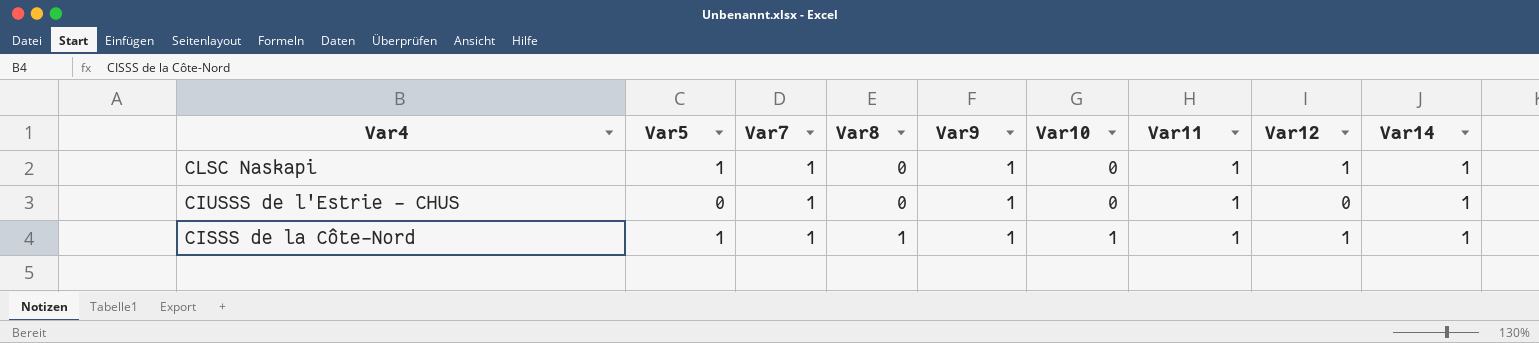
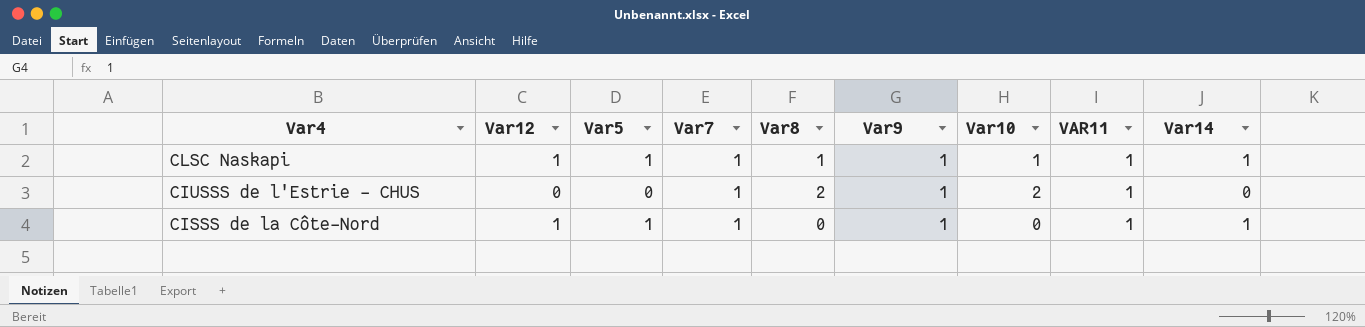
column Var12 | position: 8 -> 2
column name: Var11 -> VAR11
CLSC Naskapi | Var8: 0 -> 1
CLSC Naskapi | Var10: 0 -> 1
CIUSSS de l'Estrie - CHUS | Var8: 0 -> 2
CIUSSS de l'Estrie - CHUS | Var10: 0 -> 2
CIUSSS de l'Estrie - CHUS | Var14: 1 -> 0
CISSS de la Côte-Nord | Var8: 1 -> 0
CISSS de la Côte-Nord | Var10: 1 -> 0

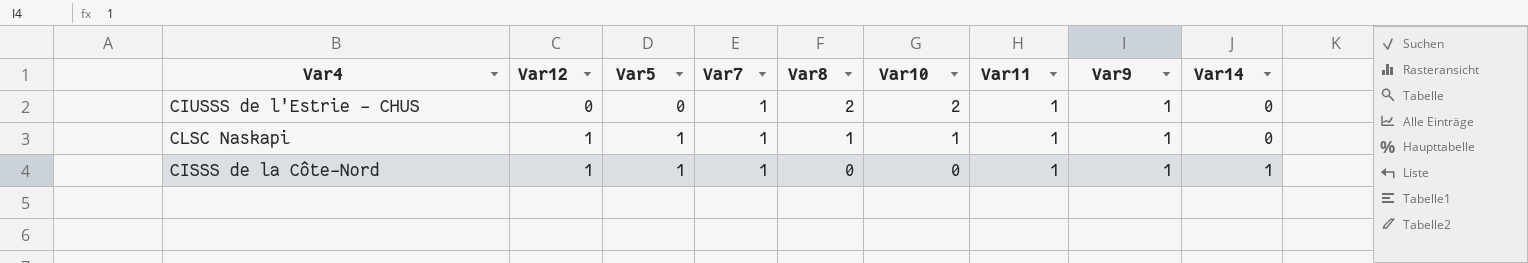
row order: Var4 descending -> Var12 ascending
column name: VAR11 -> Var11
column Var9 | position: 6 -> 8
CLSC Naskapi | Var14: 1 -> 0

